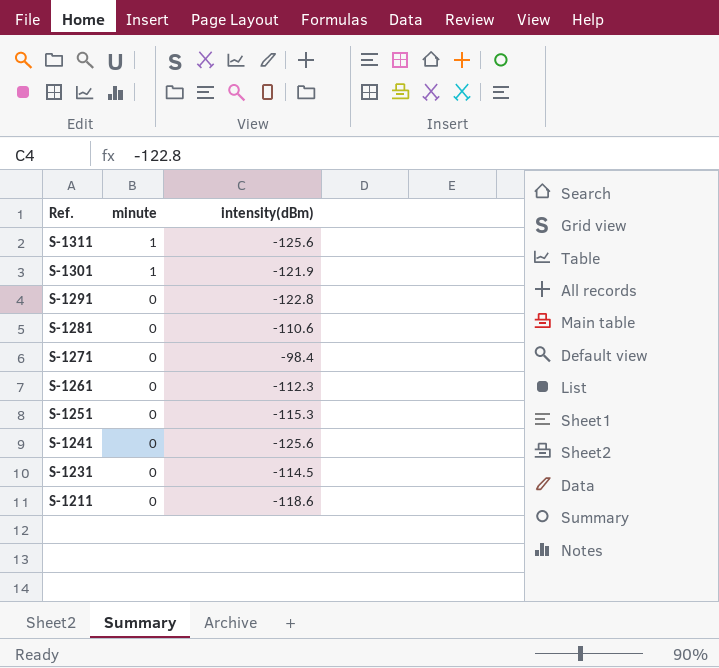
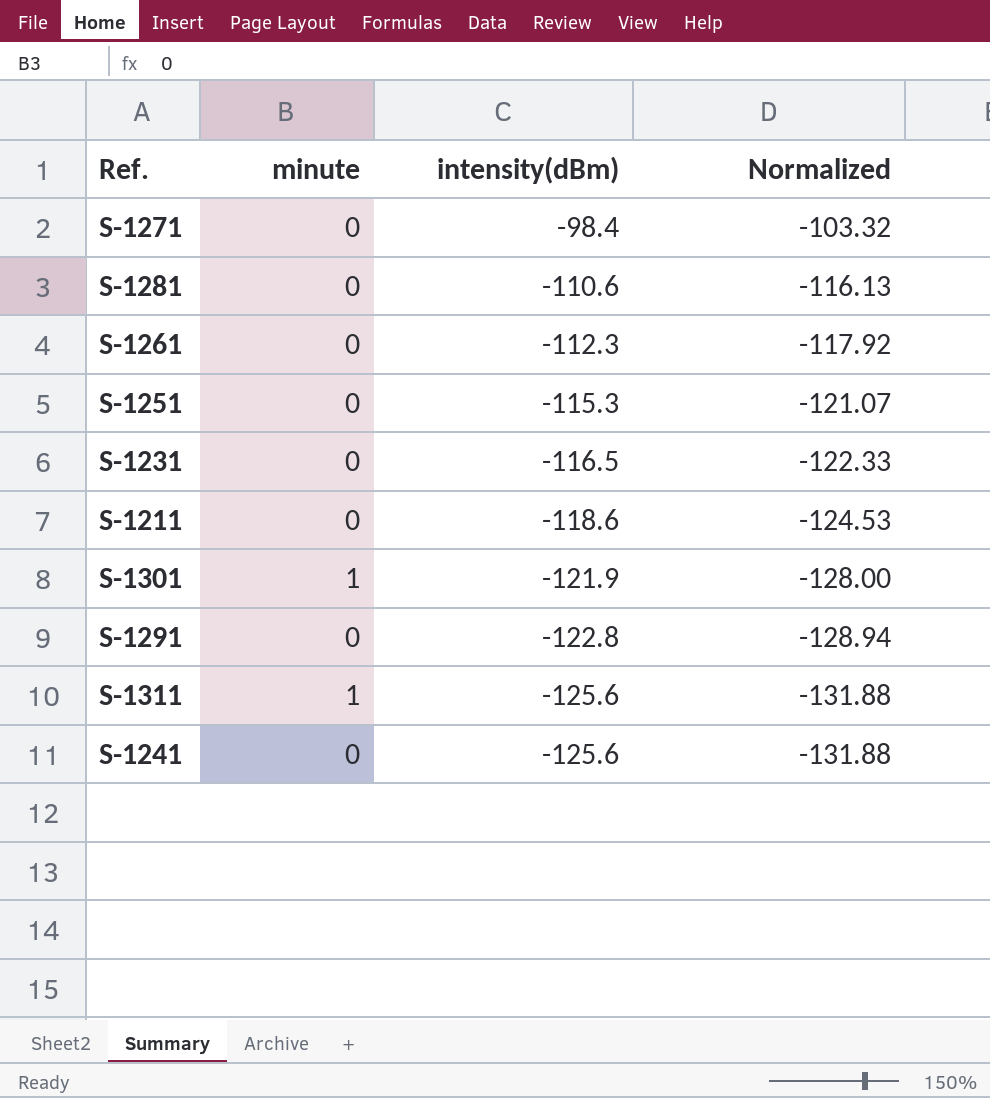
row order: Ref. descending -> intensity(dBm) descending
column Normalized | formula: none -> [intensity(dBm)] * 1.05
S-1231 | intensity(dBm): -114.5 -> -116.5

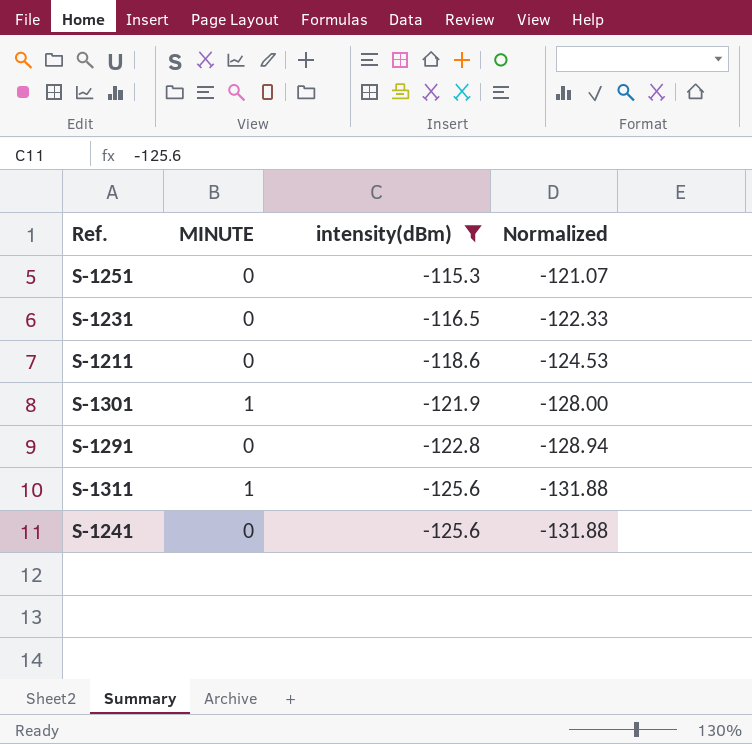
filter: none -> intensity(dBm) <= -115.3
column name: minute -> MINUTE

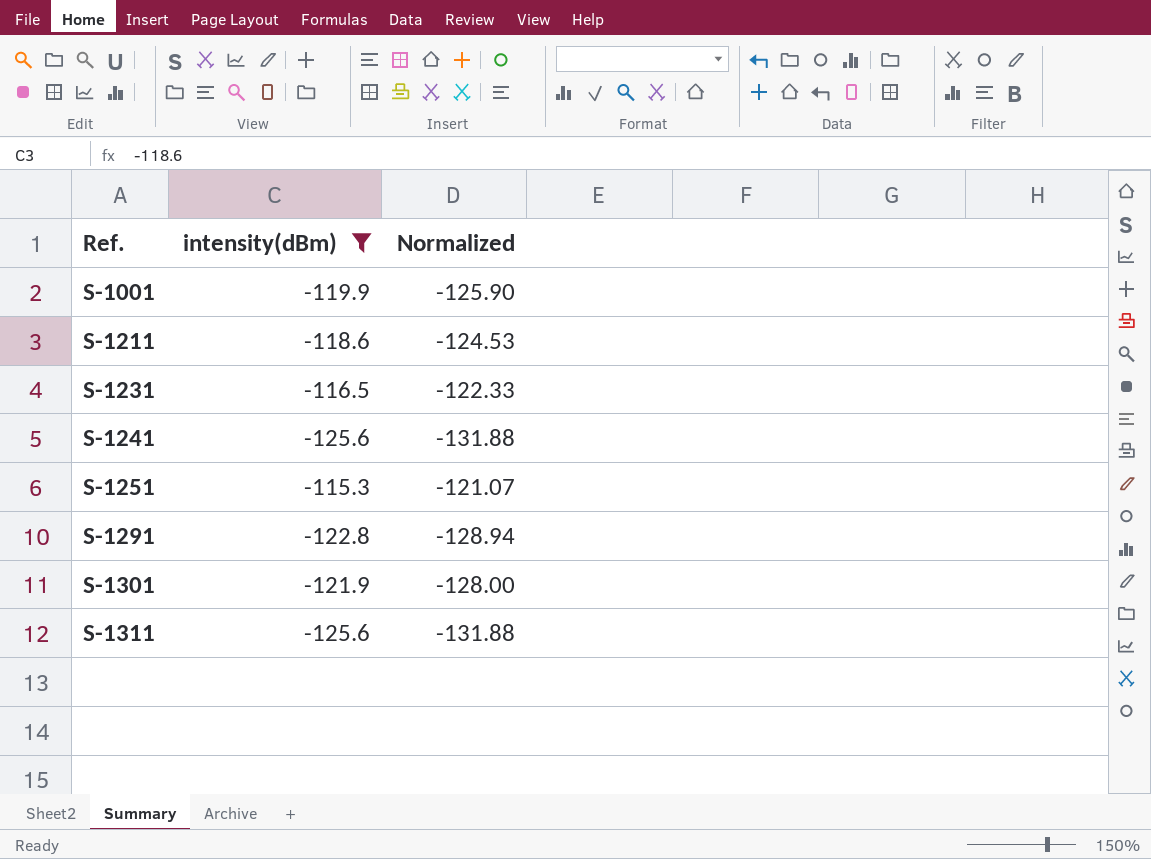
row order: intensity(dBm) descending -> Ref. ascending
column MINUTE | position: 2 -> none
row S-1001: none -> -119.9 | -125.90

